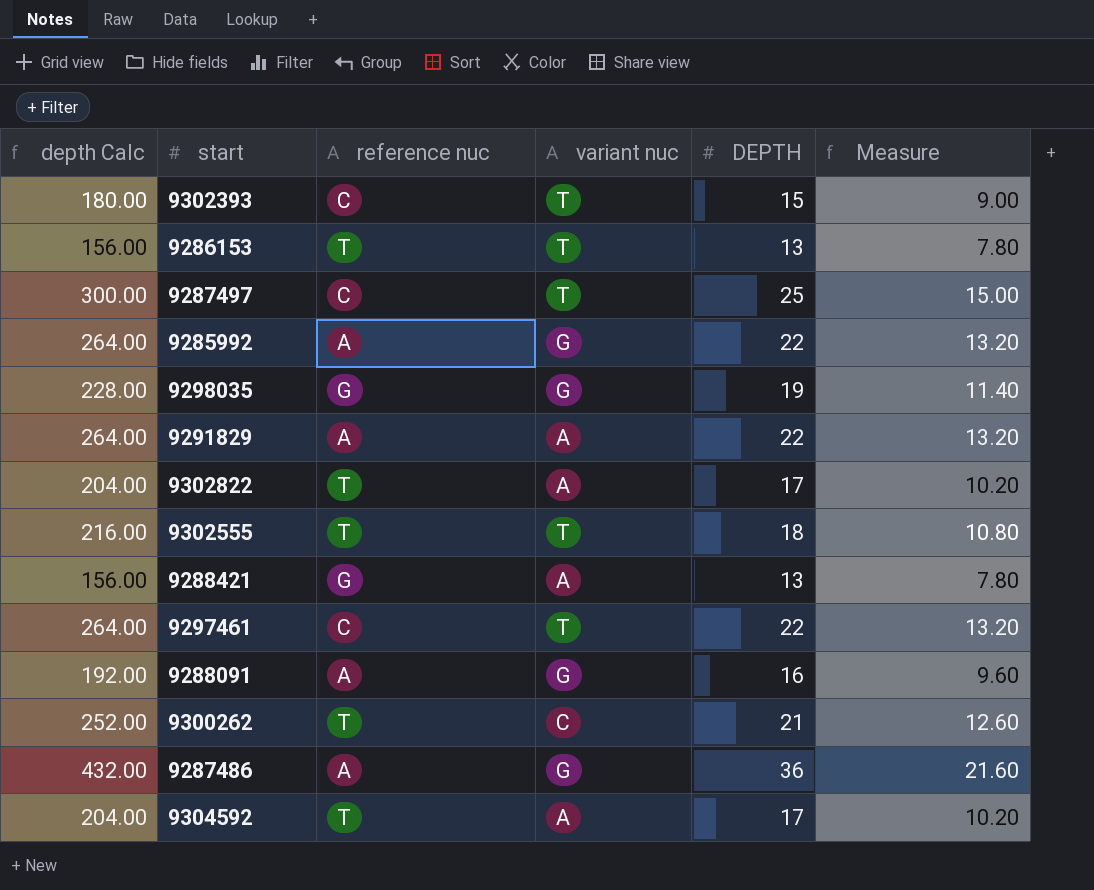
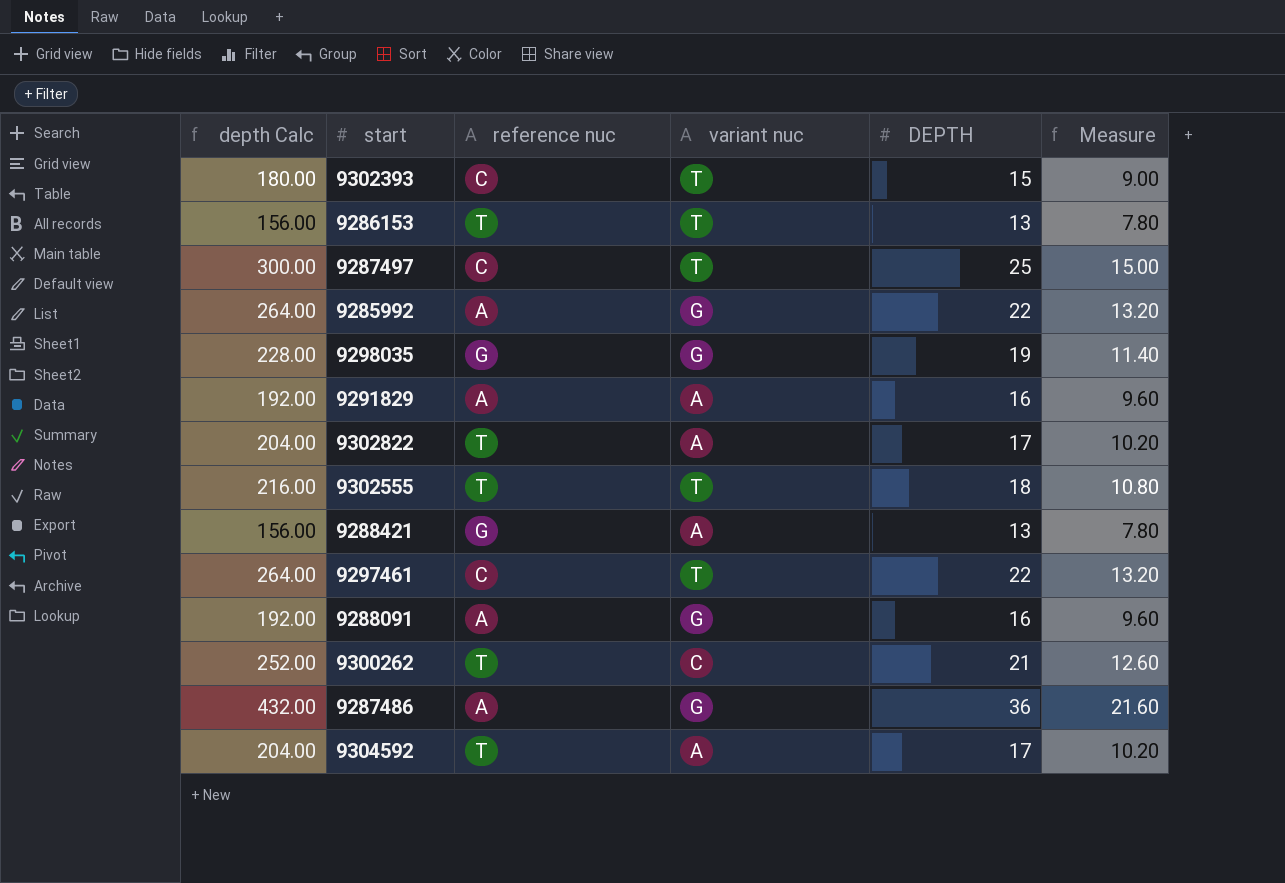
9291829 | depth Calc: 264.00 -> 192.00
9291829 | DEPTH: 22 -> 16
9291829 | Measure: 13.20 -> 9.60

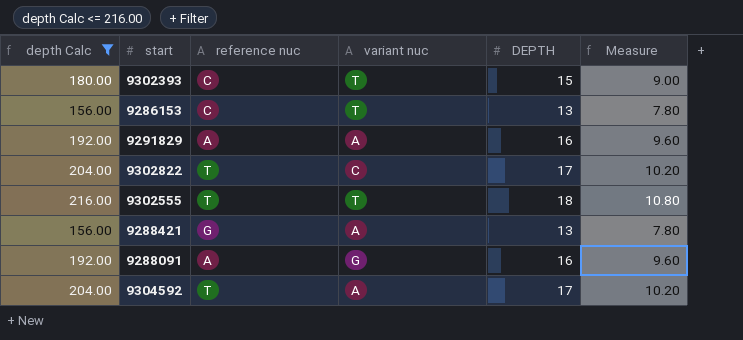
filter: none -> depth Calc <= 216.00
9286153 | reference nuc: T -> C
9302822 | variant nuc: A -> C

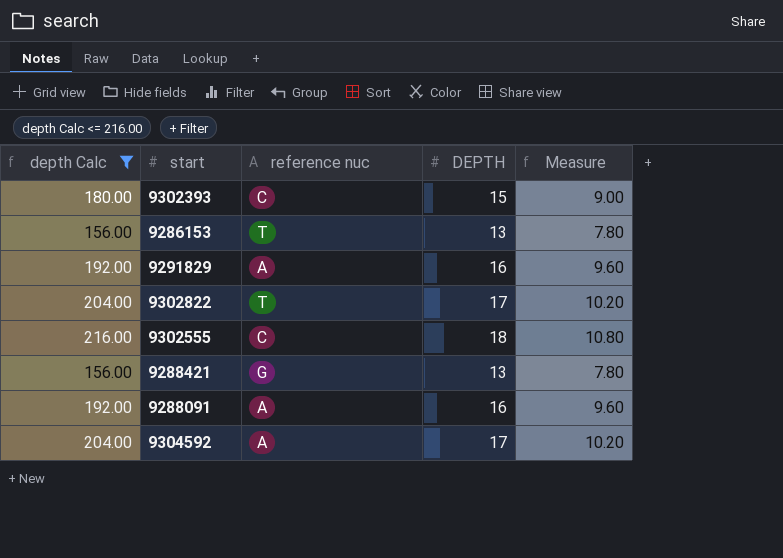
column variant nuc | position: 4 -> none
9286153 | reference nuc: C -> T
9302555 | reference nuc: T -> C
9304592 | reference nuc: T -> A

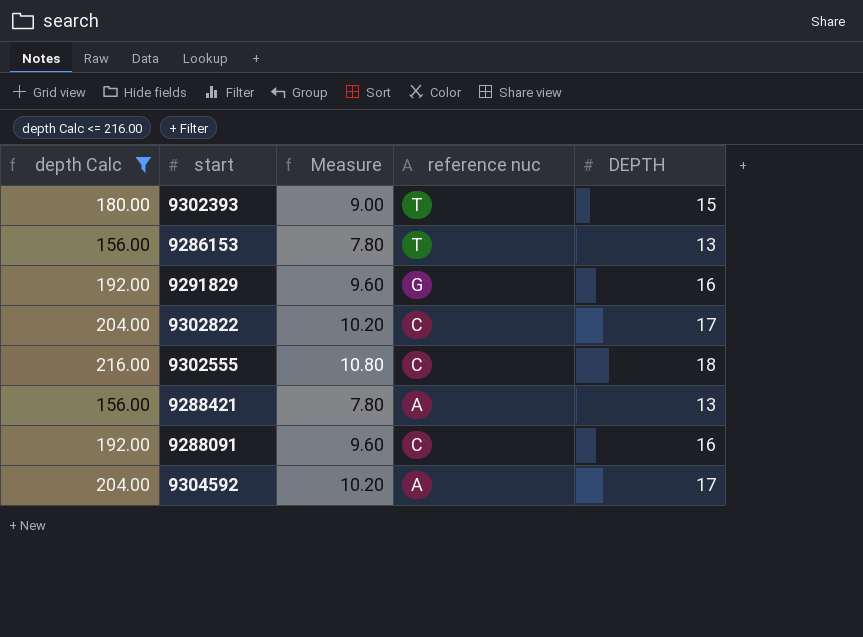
column Measure | position: 5 -> 3
9302393 | reference nuc: C -> T
9291829 | reference nuc: A -> G
9302822 | reference nuc: T -> C
9288421 | reference nuc: G -> A
9288091 | reference nuc: A -> C

